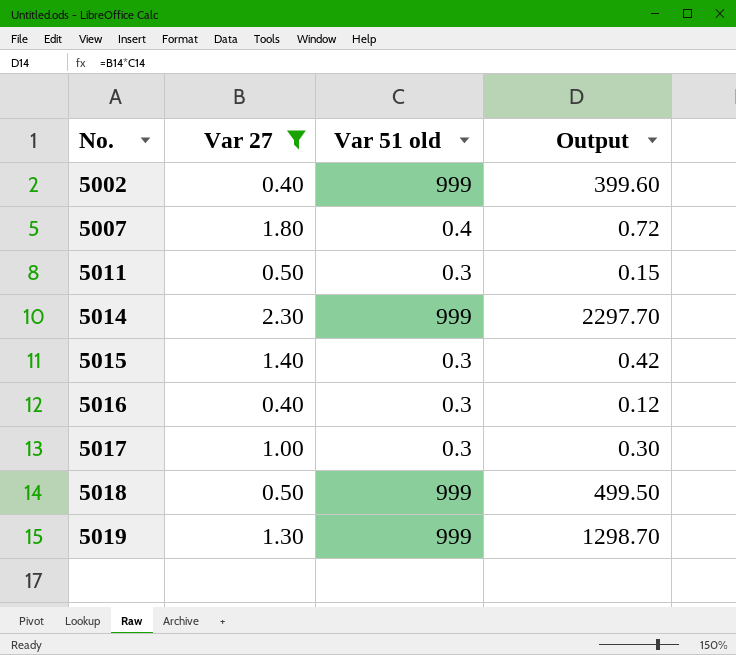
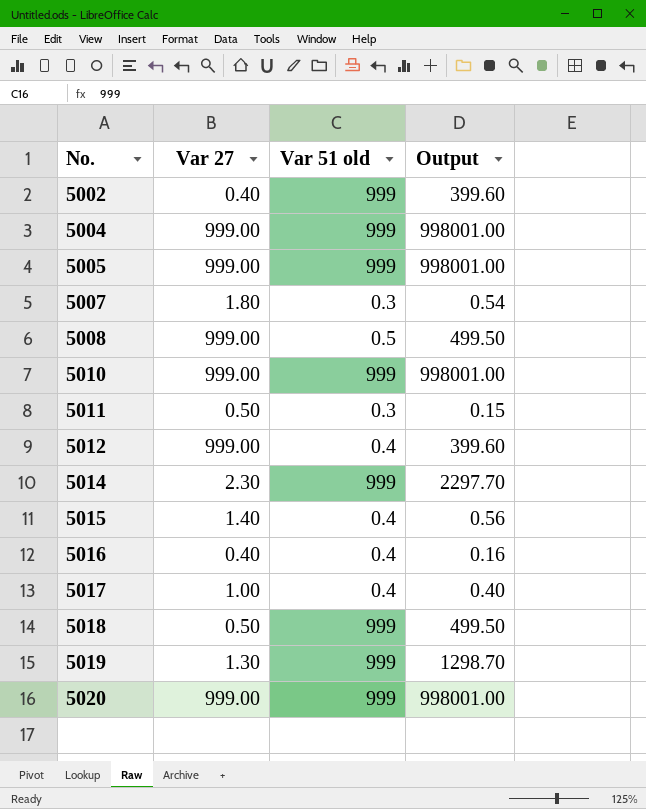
filter: Var 27 != 999.00 -> none
5007 | Var 51 old: 0.4 -> 0.3
5007 | Output: 0.72 -> 0.54
5015 | Var 51 old: 0.3 -> 0.4
5015 | Output: 0.42 -> 0.56
5016 | Var 51 old: 0.3 -> 0.4
5016 | Output: 0.12 -> 0.16
5017 | Var 51 old: 0.3 -> 0.4
5017 | Output: 0.30 -> 0.40

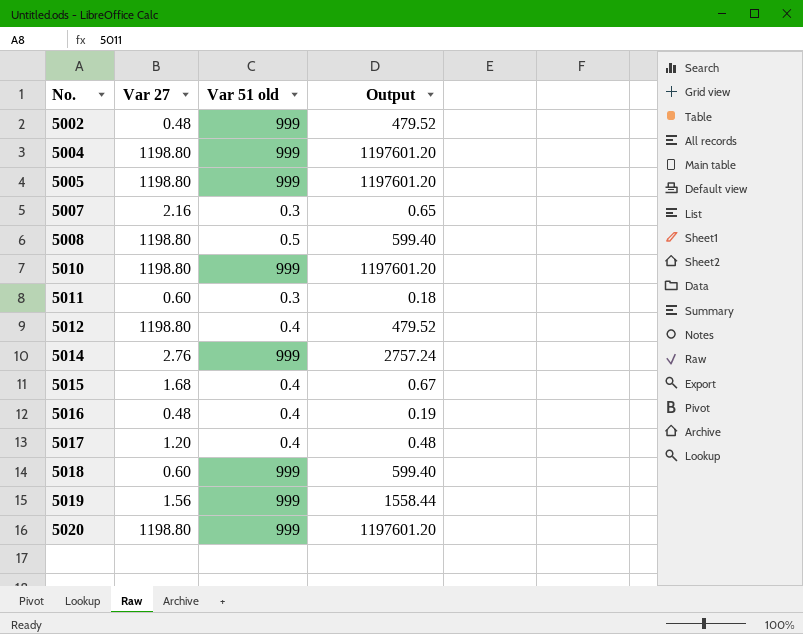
5002 | Var 27: 0.40 -> 0.48
5002 | Output: 399.60 -> 479.52
5004 | Var 27: 999.00 -> 1198.80
5004 | Output: 998001.00 -> 1197601.20
5005 | Var 27: 999.00 -> 1198.80
5005 | Output: 998001.00 -> 1197601.20
5007 | Var 27: 1.80 -> 2.16
5007 | Output: 0.54 -> 0.65
5008 | Var 27: 999.00 -> 1198.80
5008 | Output: 499.50 -> 599.40
5010 | Var 27: 999.00 -> 1198.80
5010 | Output: 998001.00 -> 1197601.20
5011 | Var 27: 0.50 -> 0.60
5011 | Output: 0.15 -> 0.18
5012 | Var 27: 999.00 -> 1198.80
5012 | Output: 399.60 -> 479.52
5014 | Var 27: 2.30 -> 2.76
5014 | Output: 2297.70 -> 2757.24
5015 | Var 27: 1.40 -> 1.68
5015 | Output: 0.56 -> 0.67
5016 | Var 27: 0.40 -> 0.48
5016 | Output: 0.16 -> 0.19
5017 | Var 27: 1.00 -> 1.20
5017 | Output: 0.40 -> 0.48
5018 | Var 27: 0.50 -> 0.60
5018 | Output: 499.50 -> 599.40
5019 | Var 27: 1.30 -> 1.56
5019 | Output: 1298.70 -> 1558.44
5020 | Var 27: 999.00 -> 1198.80
5020 | Output: 998001.00 -> 1197601.20

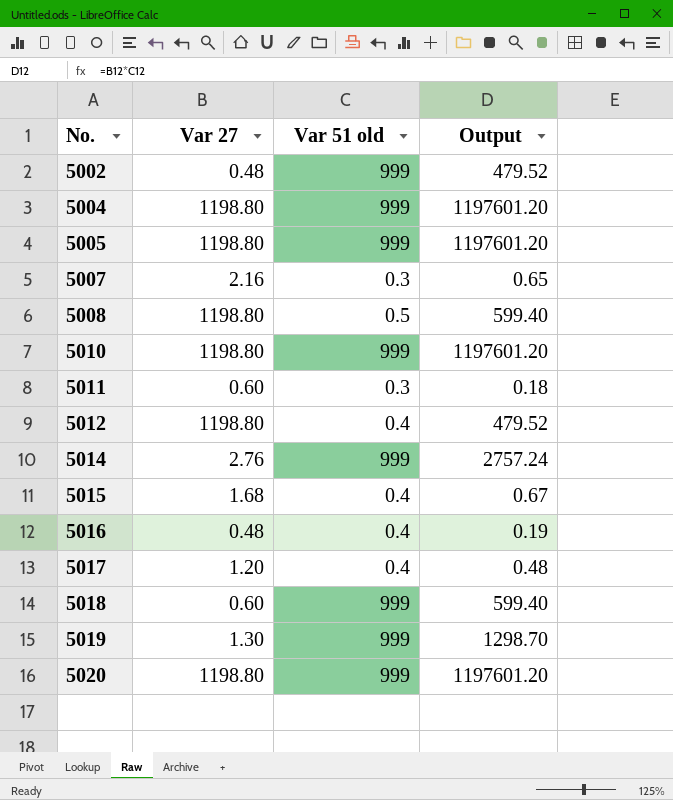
5019 | Var 27: 1.56 -> 1.30
5019 | Output: 1558.44 -> 1298.70

